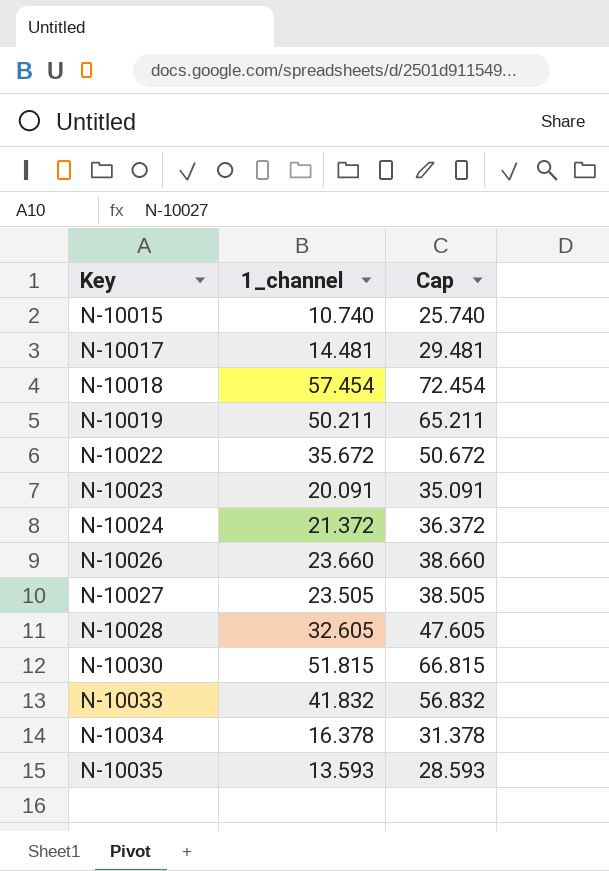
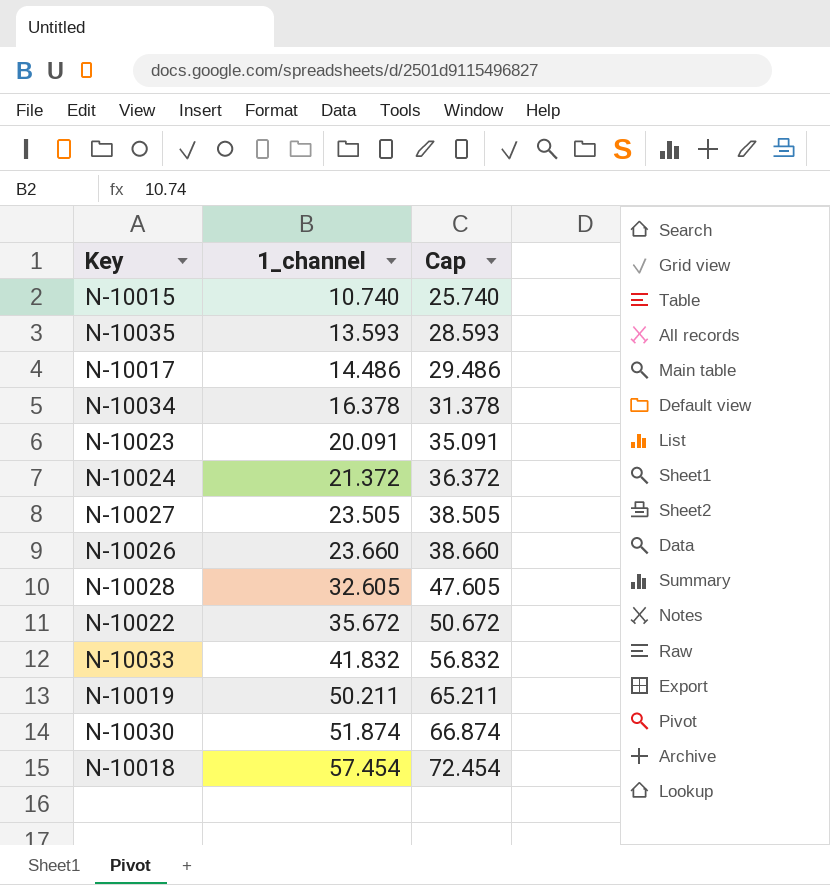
row order: Key ascending -> 1_channel ascending
N-10017 | 1_channel: 14.481 -> 14.486
N-10017 | Cap: 29.481 -> 29.486
N-10030 | 1_channel: 51.815 -> 51.874
N-10030 | Cap: 66.815 -> 66.874

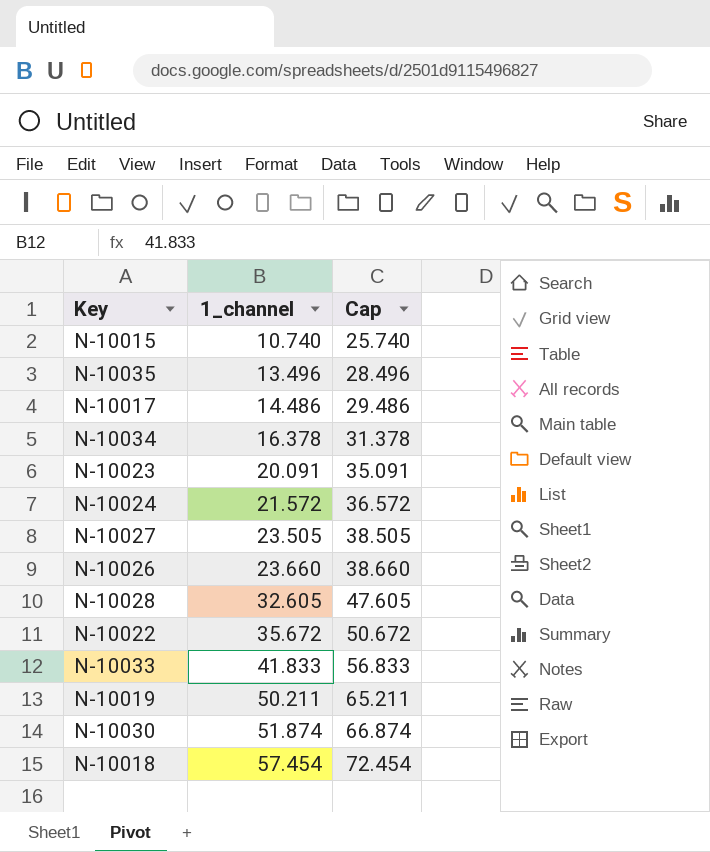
N-10035 | 1_channel: 13.593 -> 13.496
N-10035 | Cap: 28.593 -> 28.496
N-10024 | 1_channel: 21.372 -> 21.572
N-10024 | Cap: 36.372 -> 36.572
N-10033 | 1_channel: 41.832 -> 41.833
N-10033 | Cap: 56.832 -> 56.833

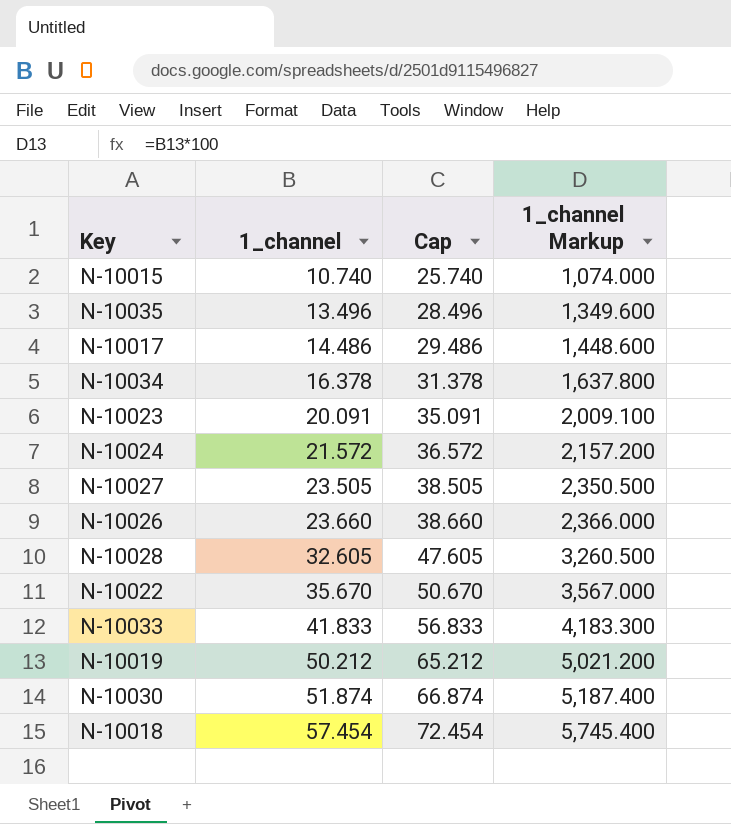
column 1_channel Markup | formula: none -> [1_channel] * 100
N-10022 | 1_channel: 35.672 -> 35.670
N-10022 | Cap: 50.672 -> 50.670
N-10019 | 1_channel: 50.211 -> 50.212
N-10019 | Cap: 65.211 -> 65.212

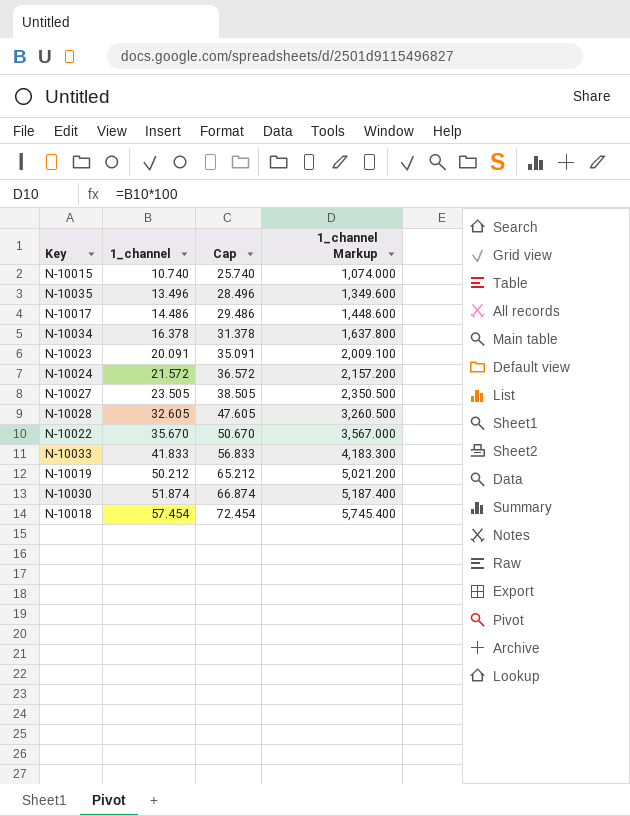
row N-10026: 23.660 | 38.660 | 2,366.000 -> none

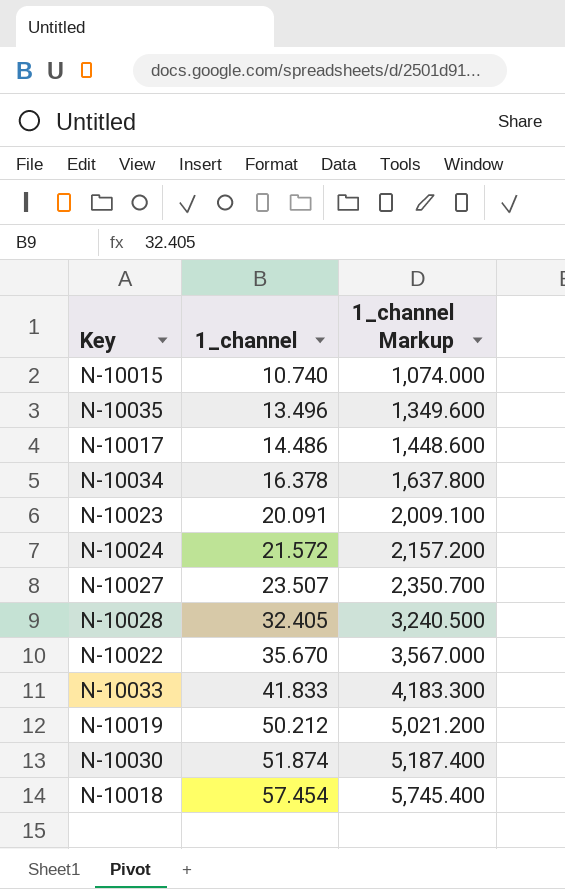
column Cap | formula: [1_channel] + 15 -> none
N-10027 | 1_channel: 23.505 -> 23.507
N-10027 | 1_channel Markup: 2,350.500 -> 2,350.700
N-10028 | 1_channel: 32.605 -> 32.405
N-10028 | 1_channel Markup: 3,260.500 -> 3,240.500

